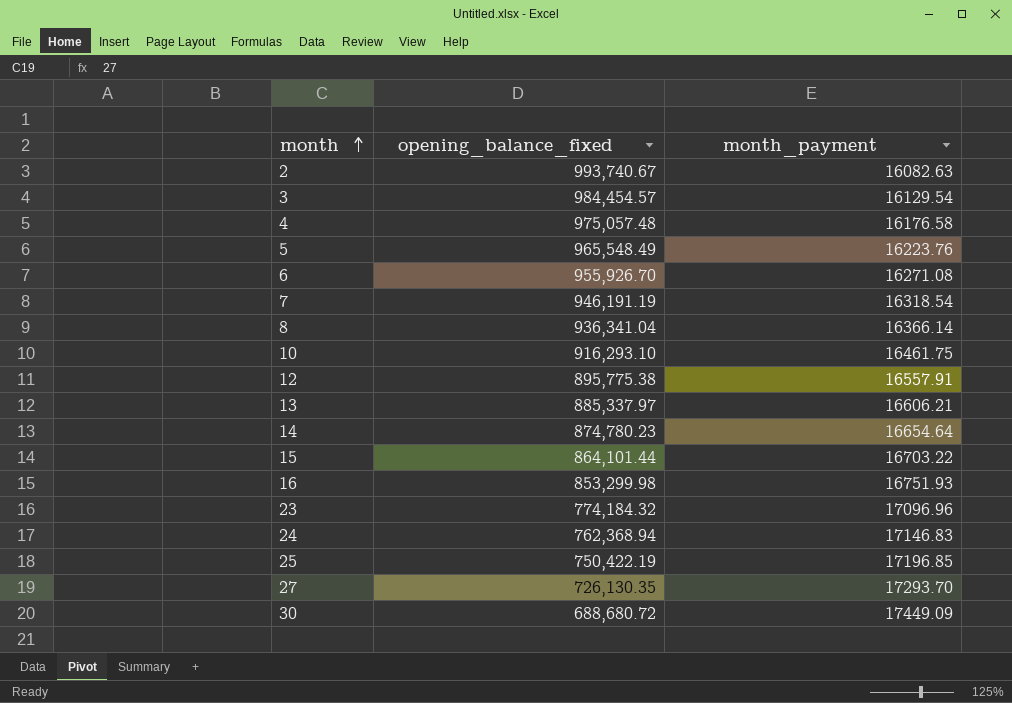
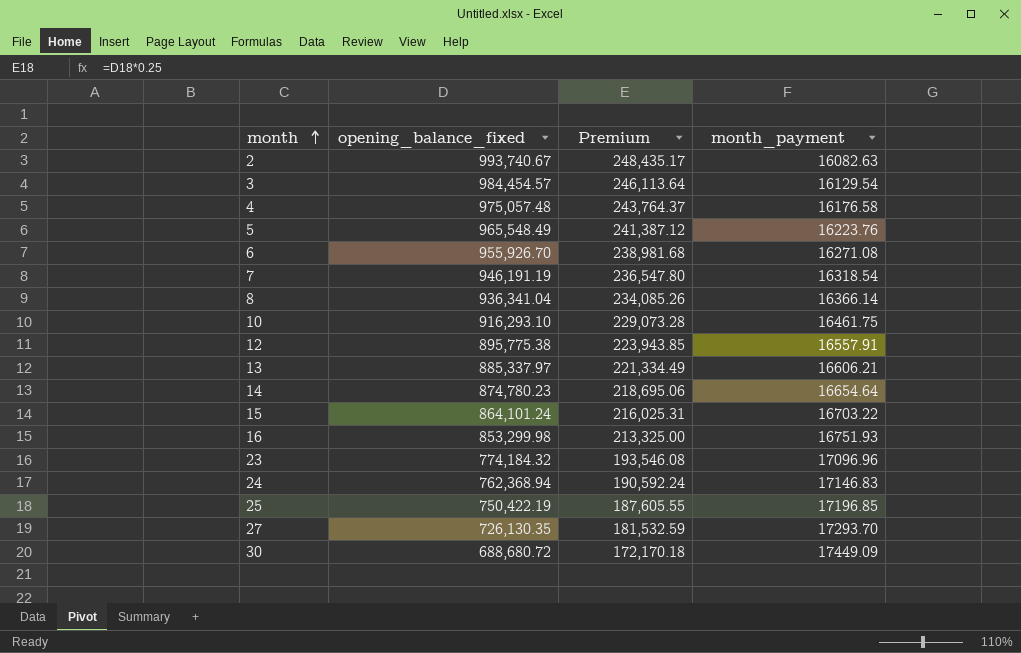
column Premium | formula: none -> [opening_balance_fixed] * 0.25
15 | opening_balance_fixed: 864,101.44 -> 864,101.24

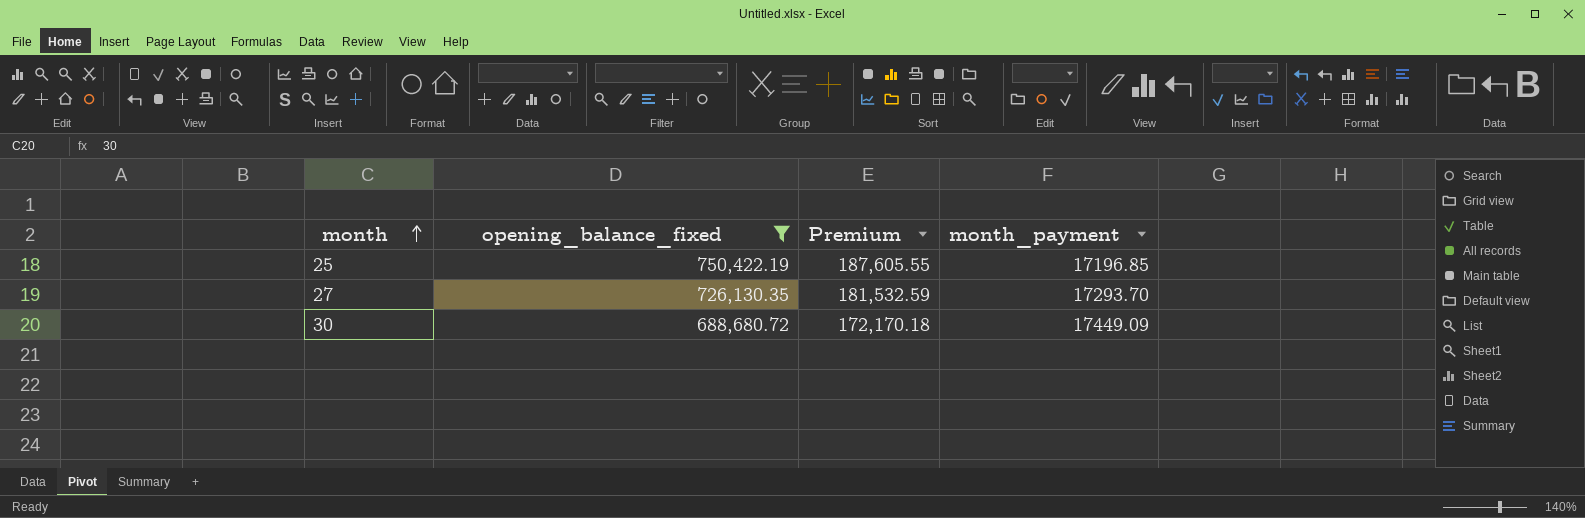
filter: none -> opening_balance_fixed <= 750,422.19

